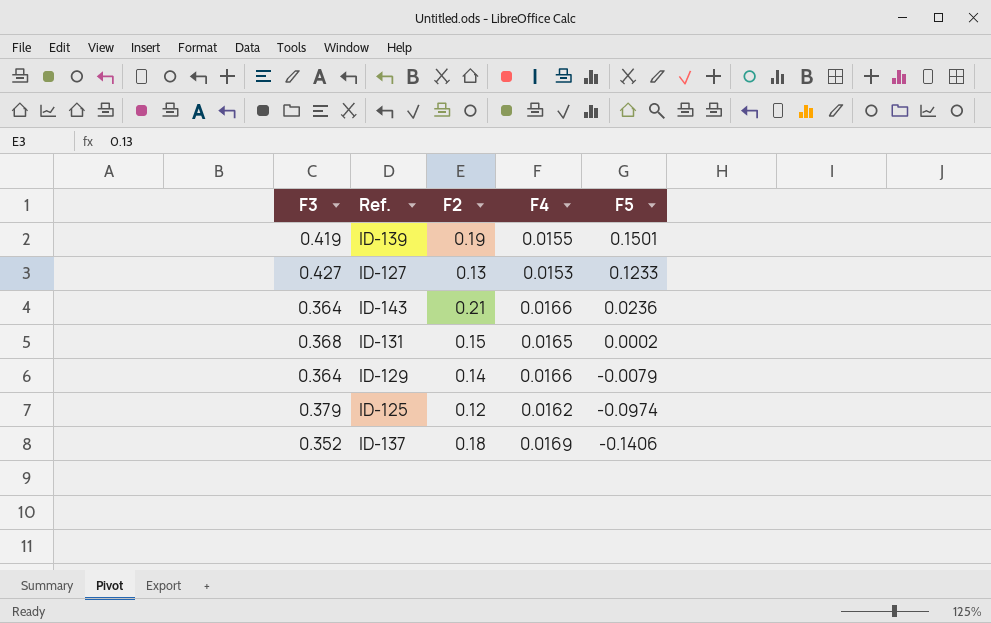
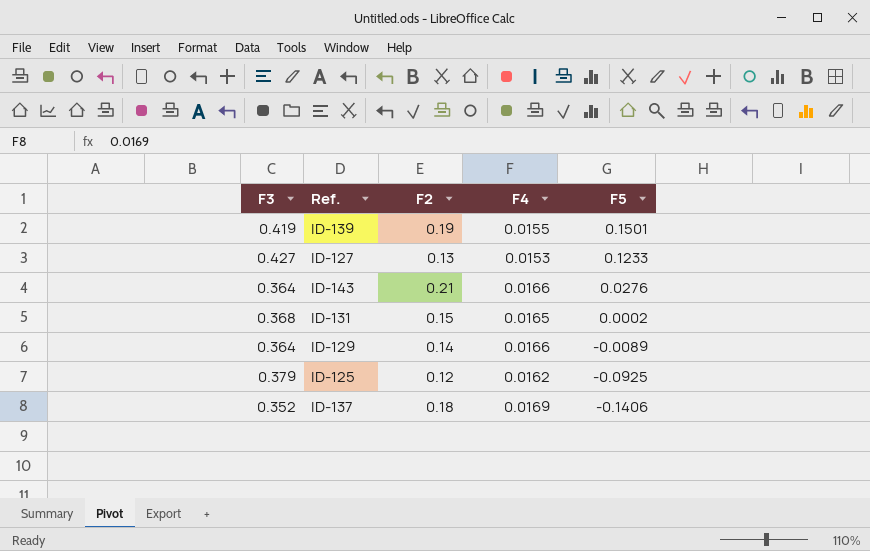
ID-143 | F5: 0.0236 -> 0.0276
ID-129 | F5: -0.0079 -> -0.0089
ID-125 | F5: -0.0974 -> -0.0925

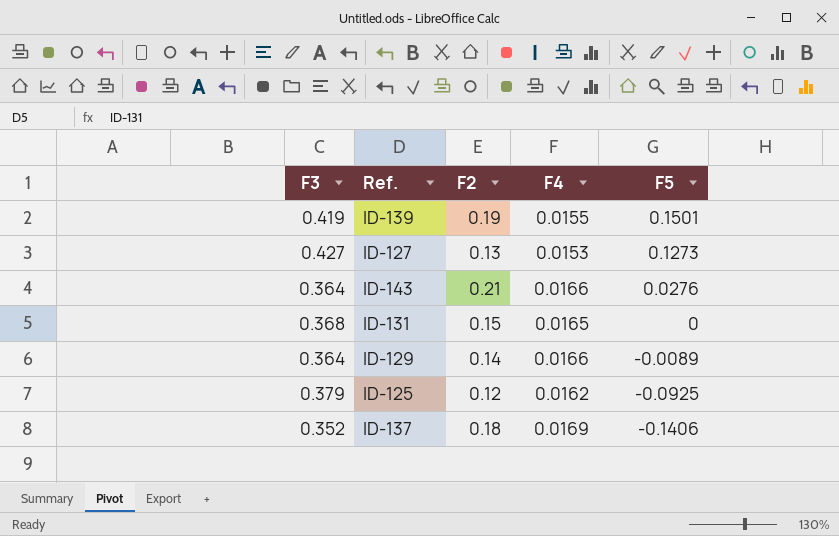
ID-127 | F5: 0.1233 -> 0.1273
ID-131 | F5: 0.0002 -> 0

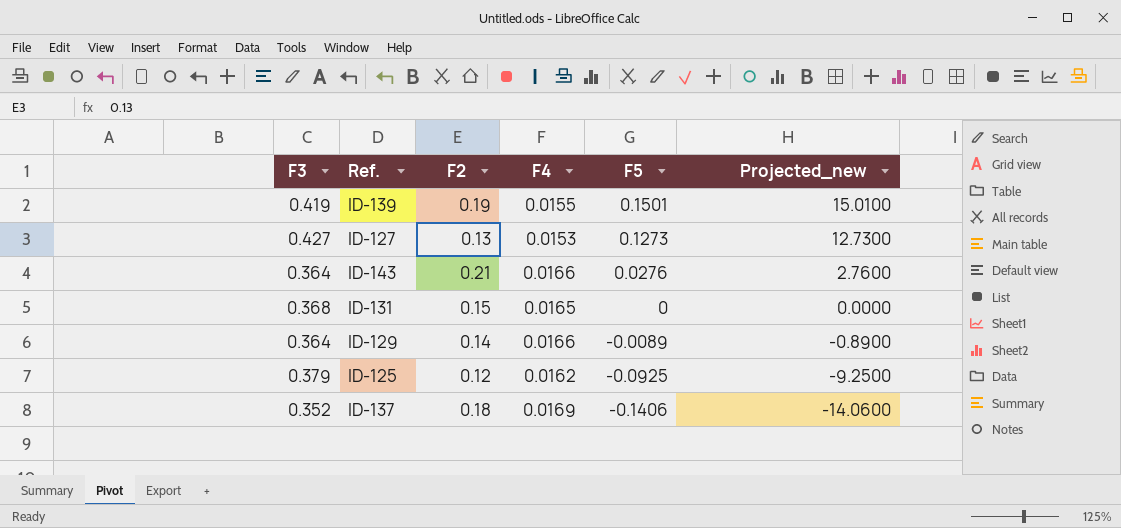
column Projected_new | formula: none -> [F5] * 100

